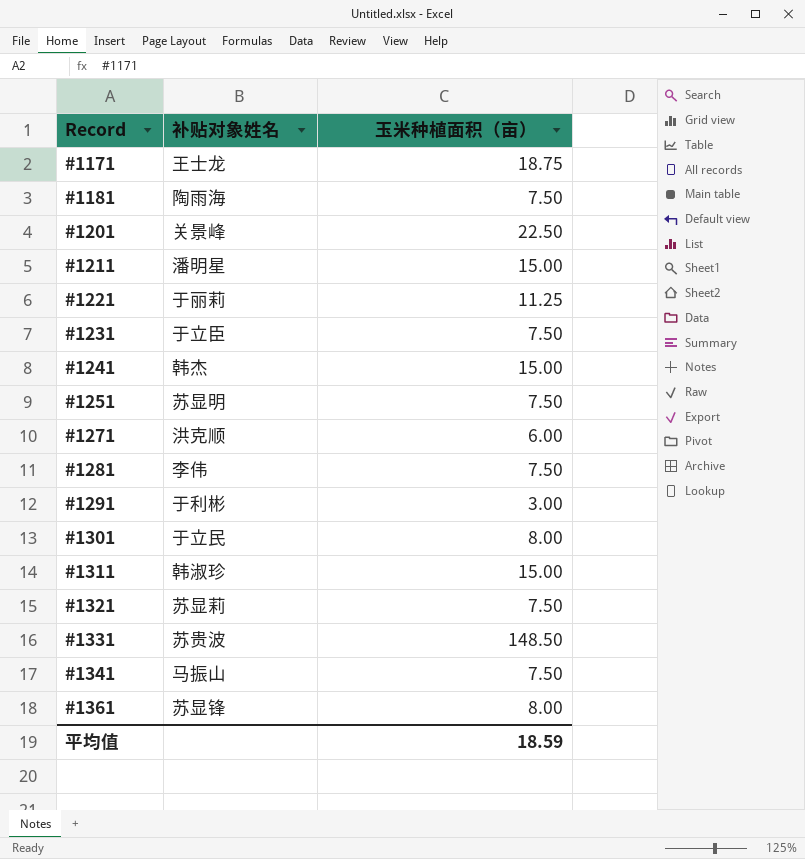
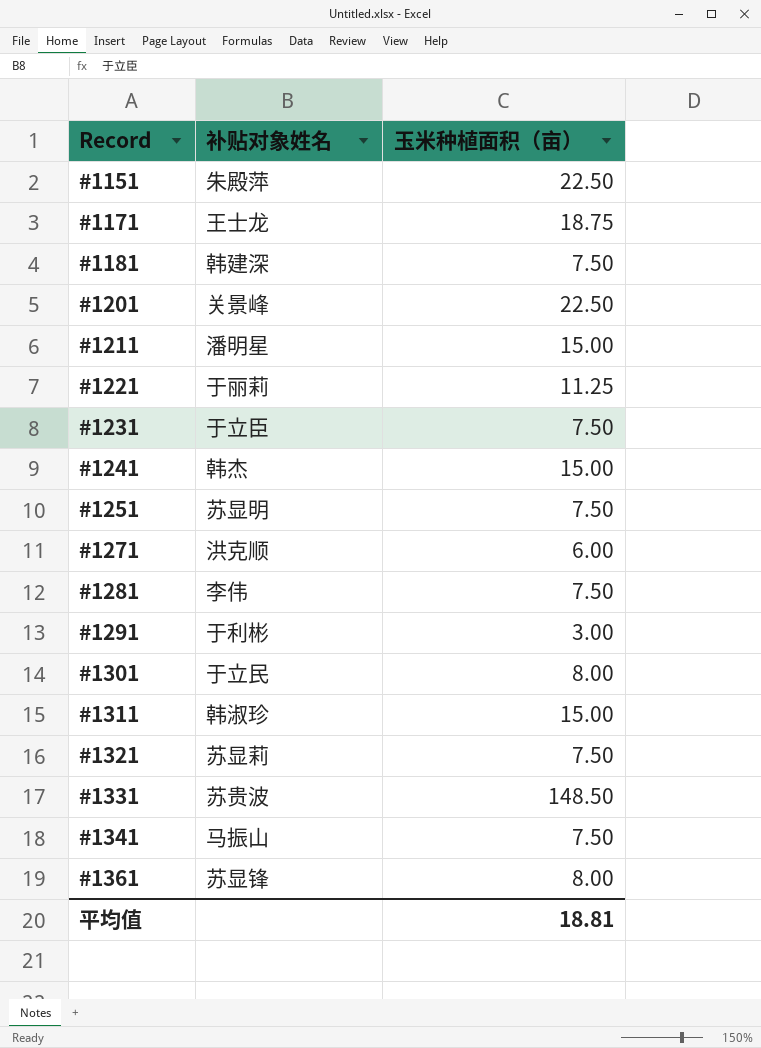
row #1151: none -> 朱殿萍 | 22.50
#1181 | 补贴对象姓名: 陶雨海 -> 韩建深
平均值 | 玉米种植面积（亩）: 18.59 -> 18.81

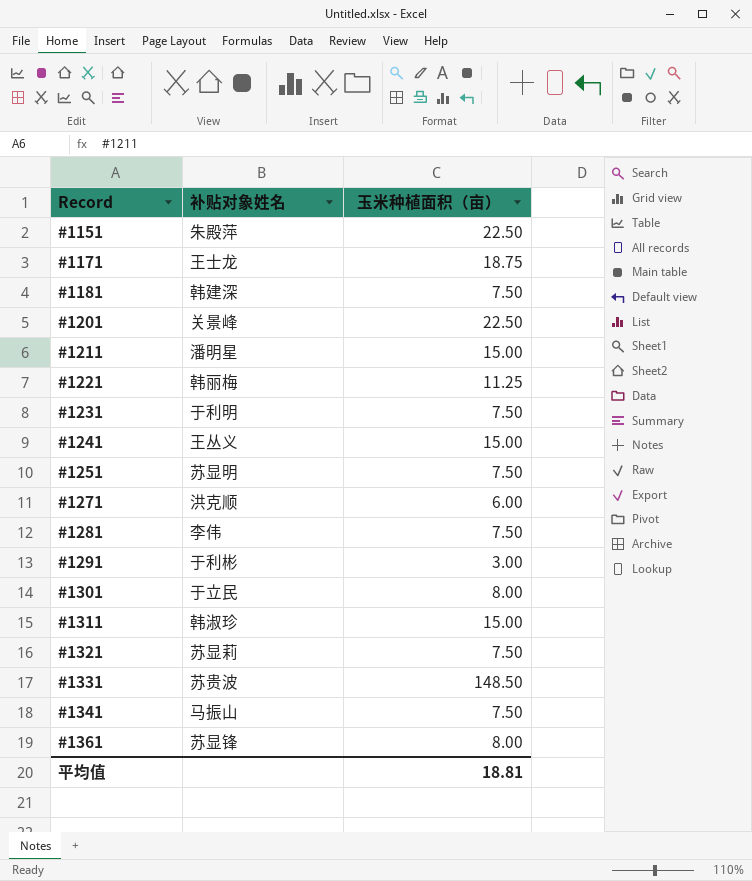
#1221 | 补贴对象姓名: 于丽莉 -> 韩丽梅
#1231 | 补贴对象姓名: 于立臣 -> 于利明
#1241 | 补贴对象姓名: 韩杰 -> 王丛义

